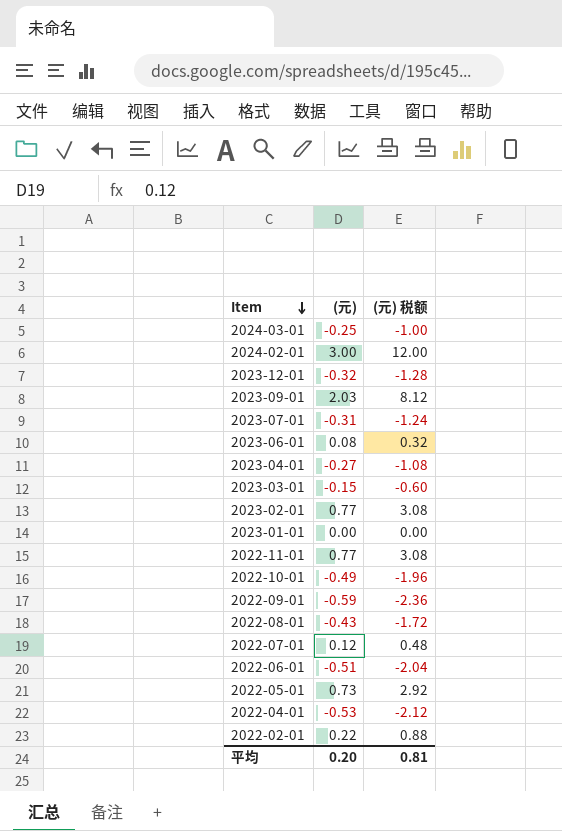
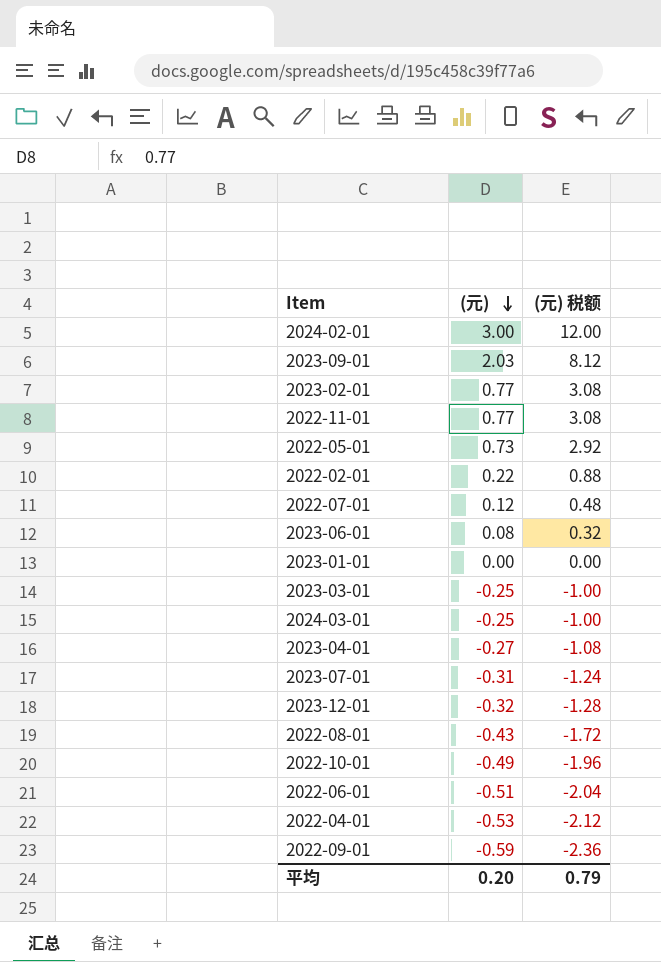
row order: Item descending -> (元) descending
2023-03-01 | (元): -0.15 -> -0.25
2023-03-01 | (元) 税额: -0.60 -> -1.00
平均 | (元) 税额: 0.81 -> 0.79

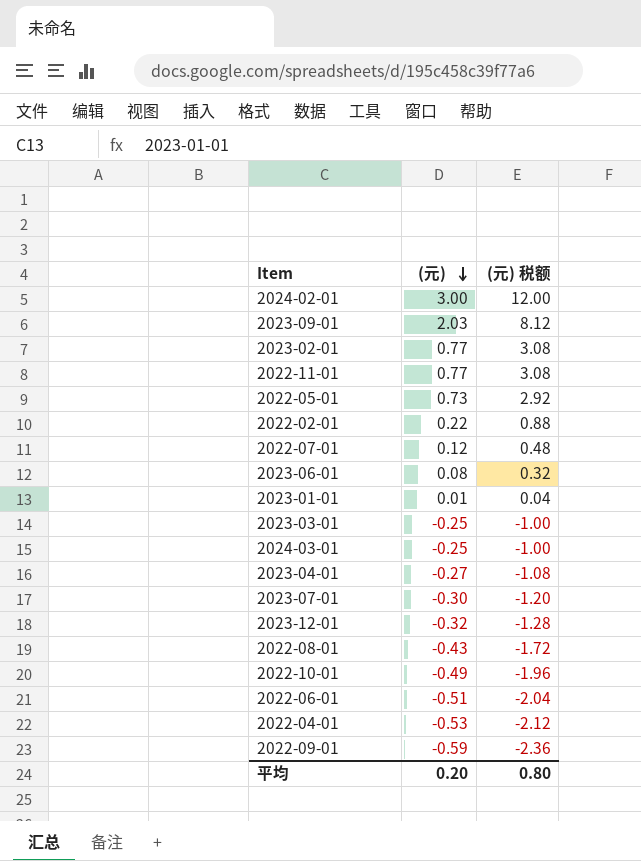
2023-01-01 | (元): 0.00 -> 0.01
2023-01-01 | (元) 税额: 0.00 -> 0.04
2023-07-01 | (元): -0.31 -> -0.30
2023-07-01 | (元) 税额: -1.24 -> -1.20
平均 | (元) 税额: 0.79 -> 0.80

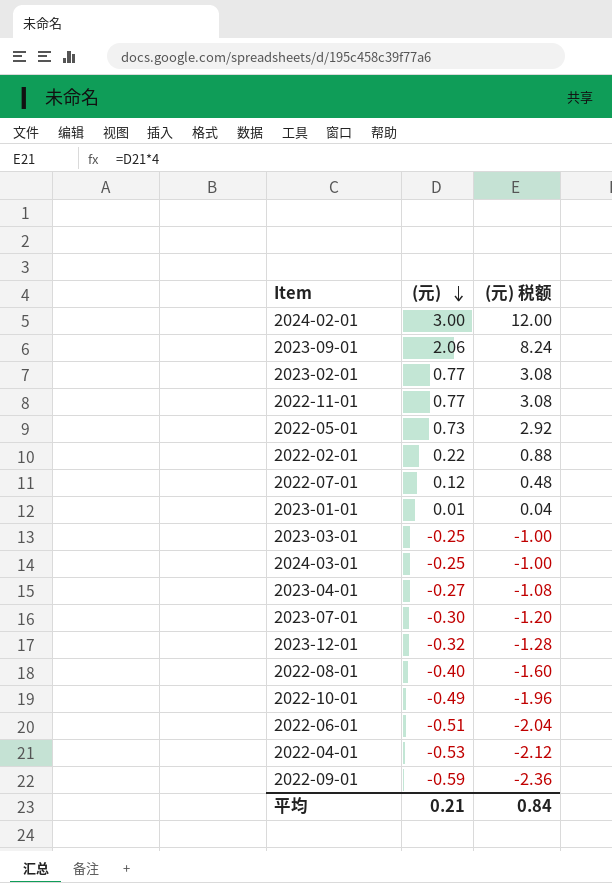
row 2023-06-01: 0.08 | 0.32 -> none
2023-09-01 | (元): 2.03 -> 2.06
2023-09-01 | (元) 税额: 8.12 -> 8.24
2022-08-01 | (元): -0.43 -> -0.40
2022-08-01 | (元) 税额: -1.72 -> -1.60
平均 | (元): 0.20 -> 0.21
平均 | (元) 税额: 0.80 -> 0.84

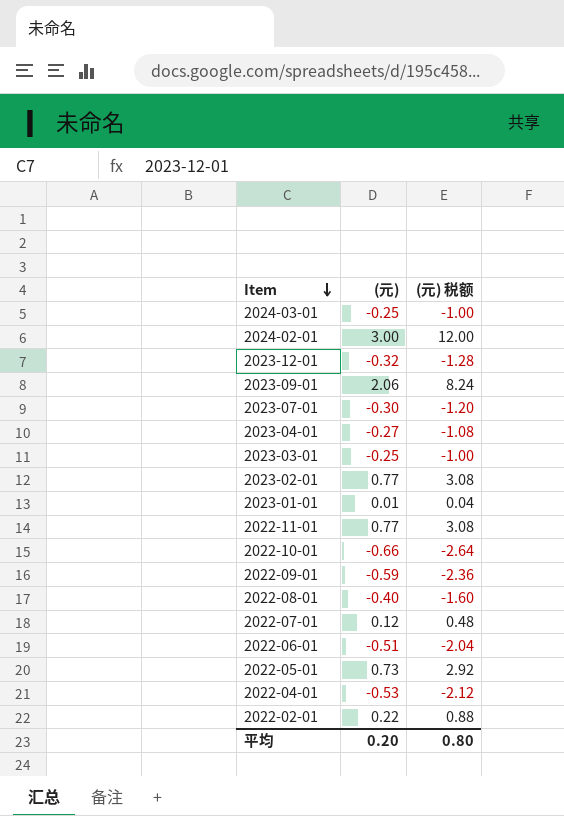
row order: (元) descending -> Item descending
2022-10-01 | (元): -0.49 -> -0.66
2022-10-01 | (元) 税额: -1.96 -> -2.64
平均 | (元): 0.21 -> 0.20
平均 | (元) 税额: 0.84 -> 0.80

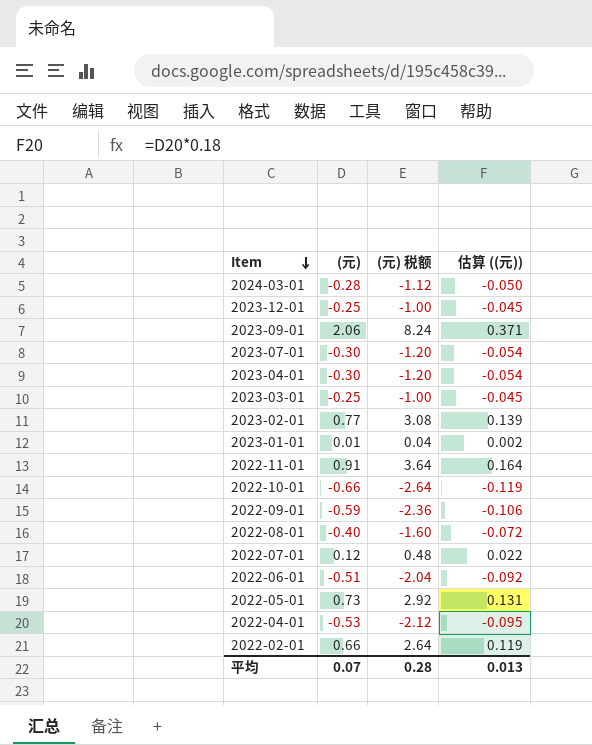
column 估算 ((元)) | formula: none -> [(元)] * 0.18
row 2024-02-01: 3.00 | 12.00 -> none
2024-03-01 | (元): -0.25 -> -0.28
2024-03-01 | (元) 税额: -1.00 -> -1.12
2023-12-01 | (元): -0.32 -> -0.25
2023-12-01 | (元) 税额: -1.28 -> -1.00
2023-04-01 | (元): -0.27 -> -0.30
2023-04-01 | (元) 税额: -1.08 -> -1.20
2022-11-01 | (元): 0.77 -> 0.91
2022-11-01 | (元) 税额: 3.08 -> 3.64
2022-02-01 | (元): 0.22 -> 0.66
2022-02-01 | (元) 税额: 0.88 -> 2.64
平均 | (元): 0.20 -> 0.07
平均 | (元) 税额: 0.80 -> 0.28

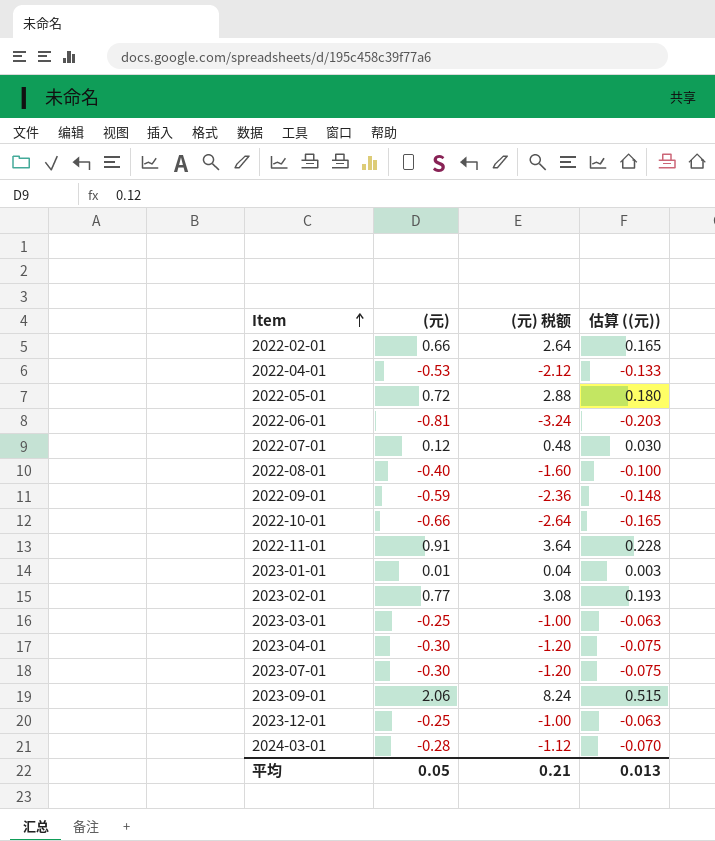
row order: Item descending -> Item ascending
column 估算 ((元)) | formula: [(元)] * 0.18 -> [(元)] * 0.25
2022-05-01 | (元): 0.73 -> 0.72
2022-05-01 | (元) 税额: 2.92 -> 2.88
2022-06-01 | (元): -0.51 -> -0.81
2022-06-01 | (元) 税额: -2.04 -> -3.24
平均 | (元): 0.07 -> 0.05
平均 | (元) 税额: 0.28 -> 0.21

